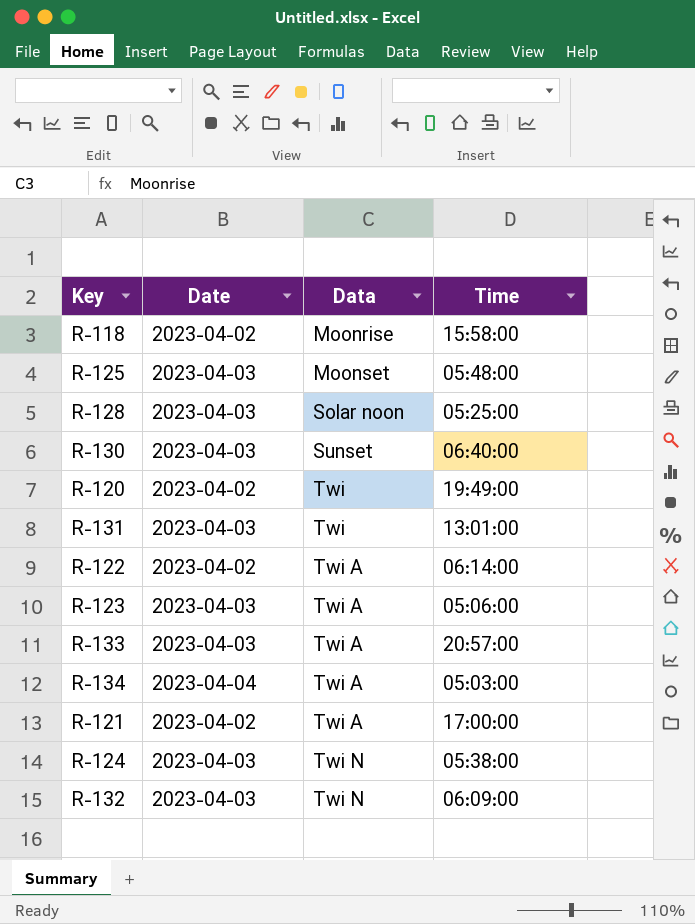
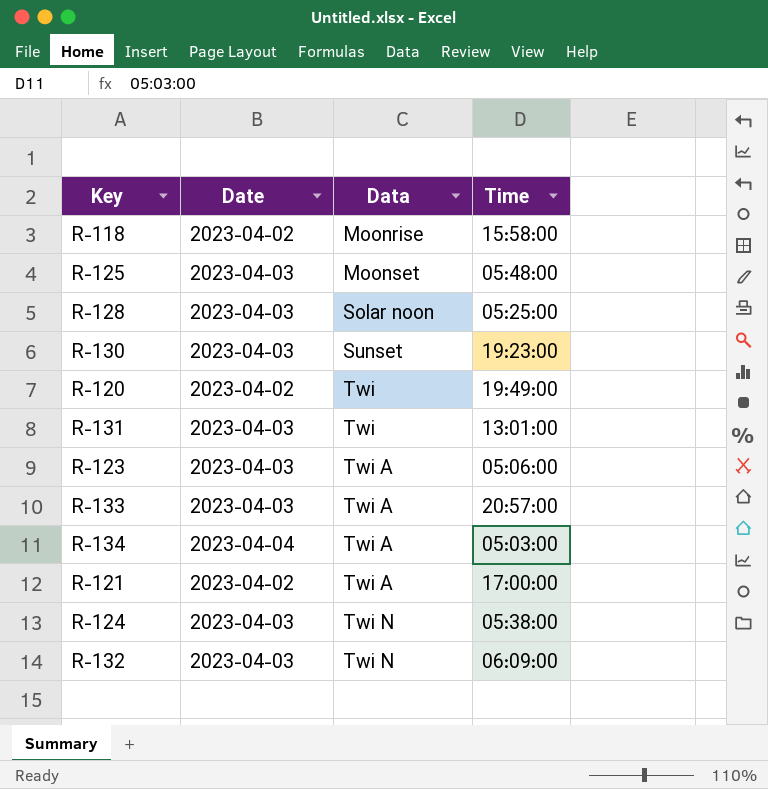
row R-122: 2023-04-02 | Twi A | 06:14:00 -> none
R-130 | Time: 06:40:00 -> 19:23:00

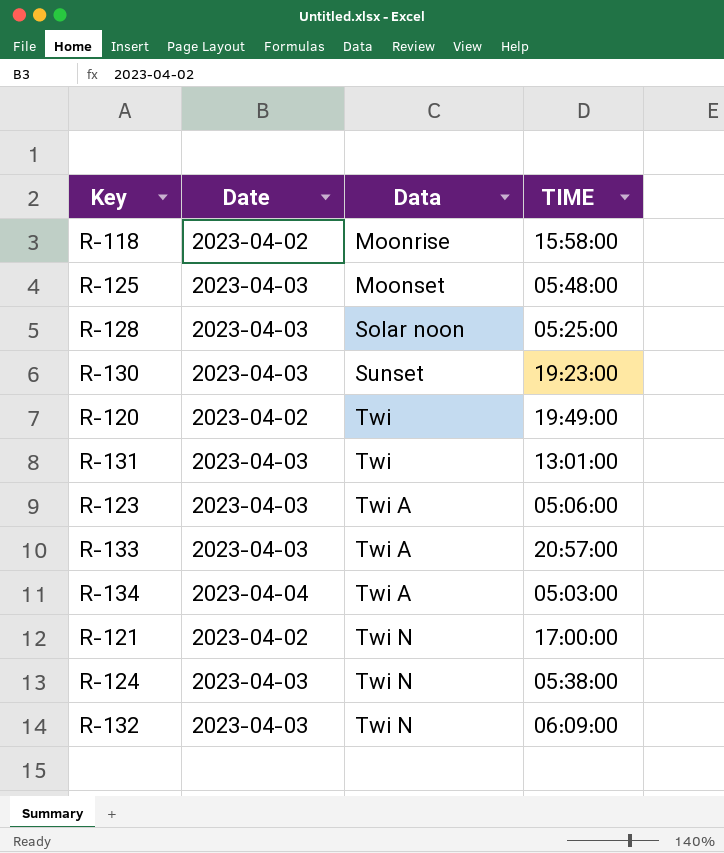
column name: Time -> TIME
R-121 | Data: Twi A -> Twi N

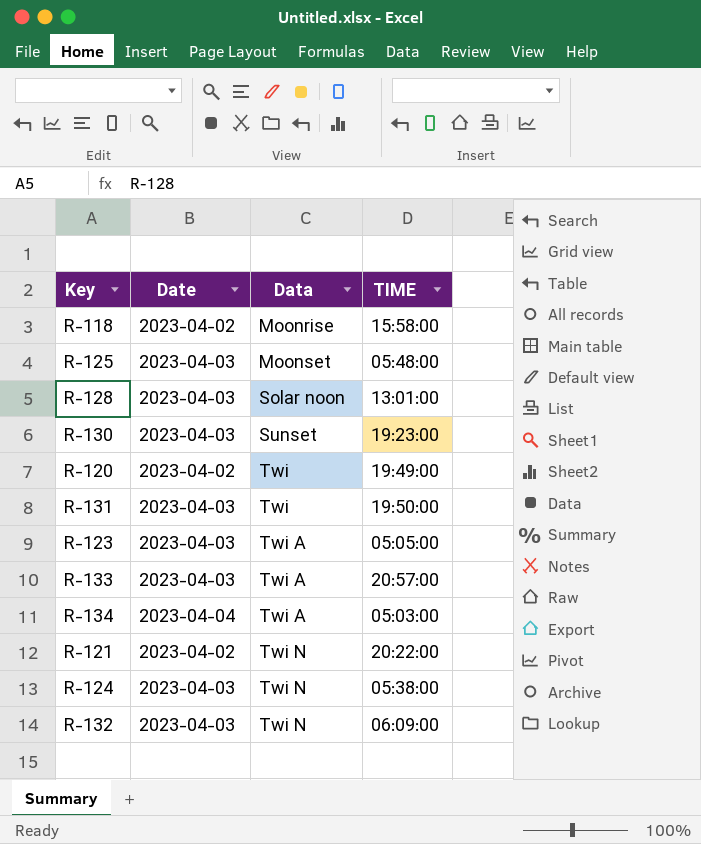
R-128 | TIME: 05:25:00 -> 13:01:00
R-131 | TIME: 13:01:00 -> 19:50:00
R-123 | TIME: 05:06:00 -> 05:05:00
R-121 | TIME: 17:00:00 -> 20:22:00

